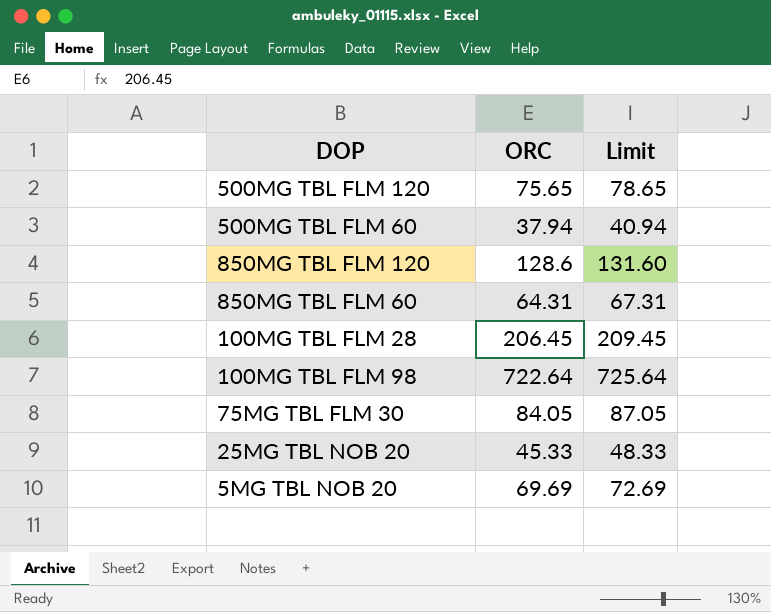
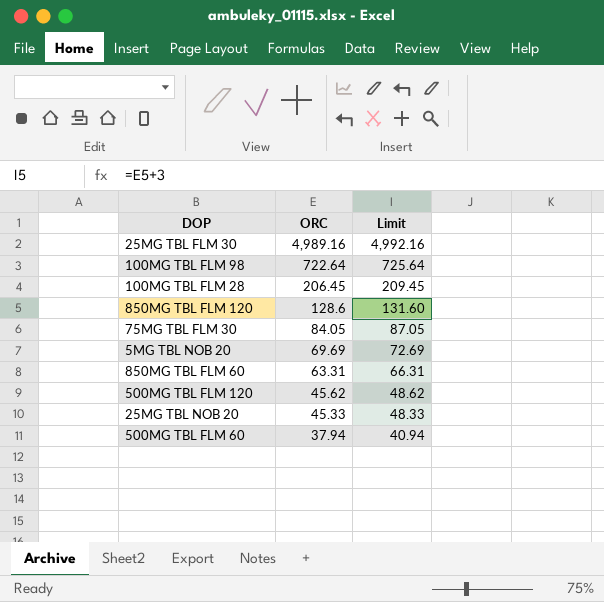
row order: none -> ORC descending
row 25MG TBL FLM 30: none -> 4,989.16 | 4,992.16
850MG TBL FLM 60 | ORC: 64.31 -> 63.31
850MG TBL FLM 60 | Limit: 67.31 -> 66.31
500MG TBL FLM 120 | ORC: 75.65 -> 45.62
500MG TBL FLM 120 | Limit: 78.65 -> 48.62

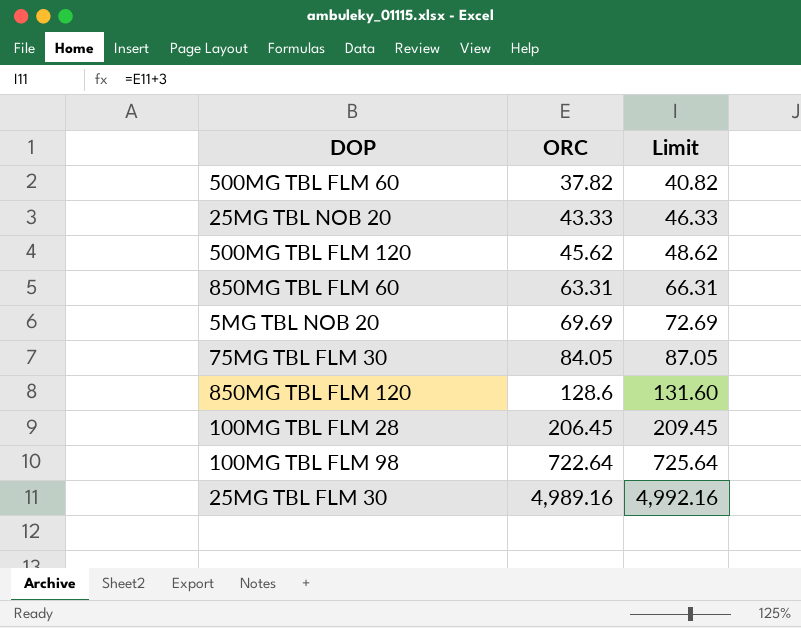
row order: ORC descending -> ORC ascending
500MG TBL FLM 60 | ORC: 37.94 -> 37.82
500MG TBL FLM 60 | Limit: 40.94 -> 40.82
25MG TBL NOB 20 | ORC: 45.33 -> 43.33
25MG TBL NOB 20 | Limit: 48.33 -> 46.33

